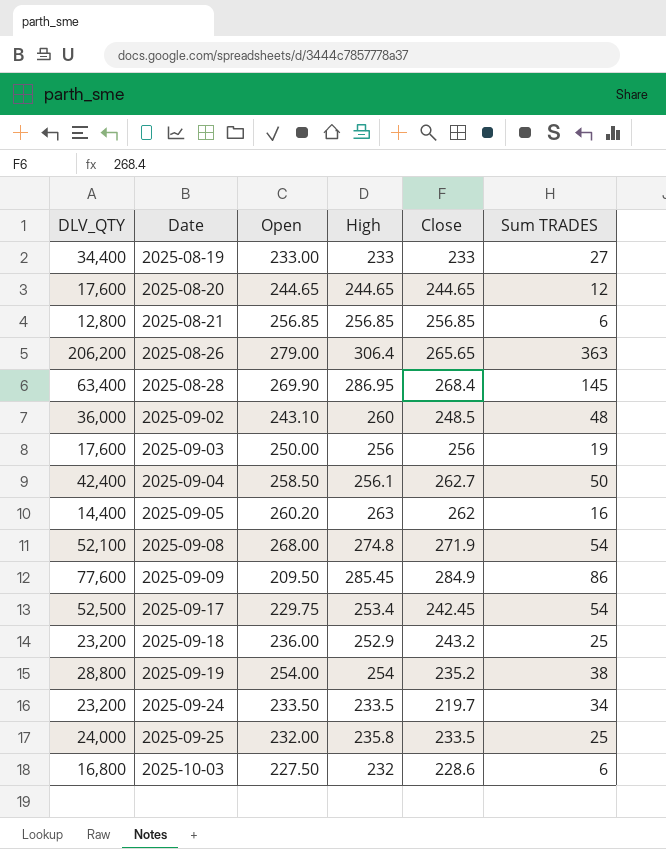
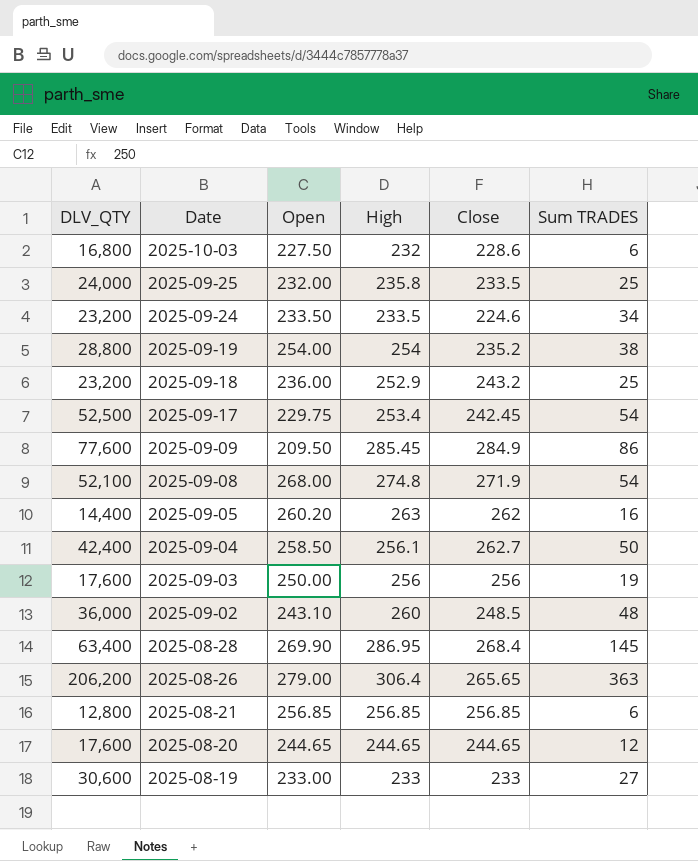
row order: Date ascending -> Date descending
2025-09-24 | Close: 219.7 -> 224.6
2025-08-19 | DLV_QTY: 34,400 -> 30,600

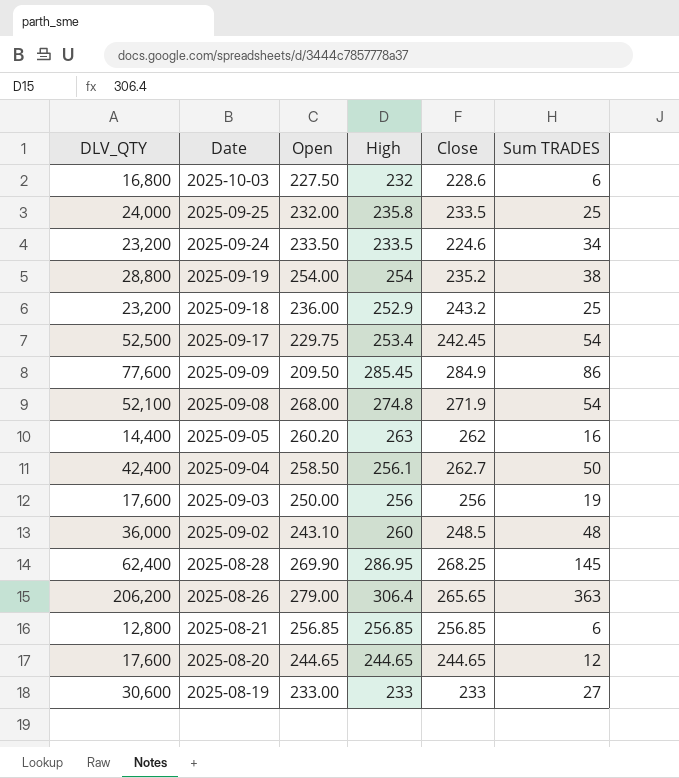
2025-08-28 | DLV_QTY: 63,400 -> 62,400
2025-08-28 | Close: 268.4 -> 268.25

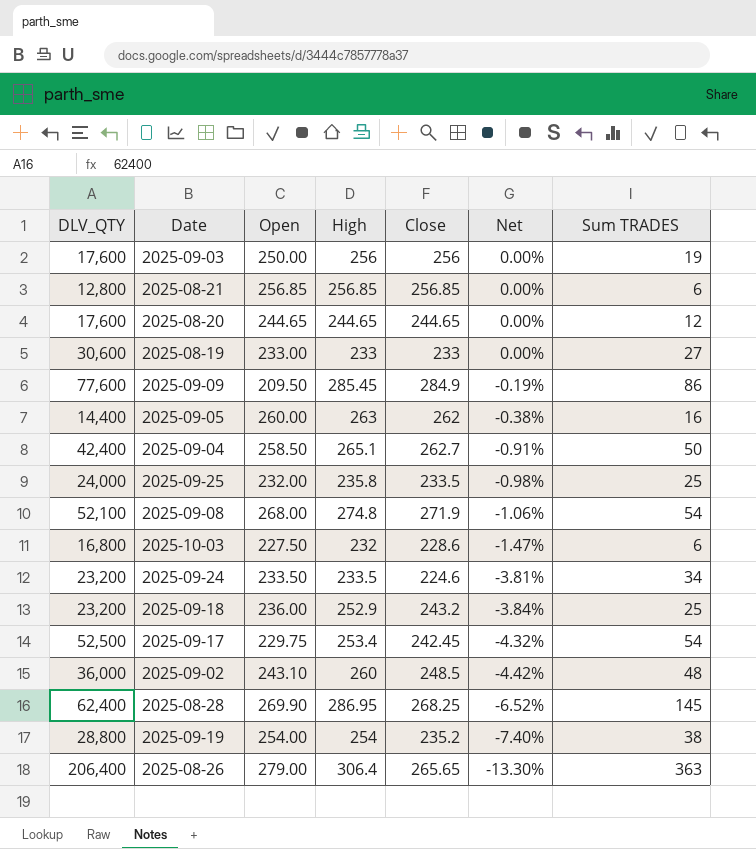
row order: Date descending -> Net descending
column Net | formula: none -> ([Close] - [High]) / [High]
2025-09-05 | Open: 260.20 -> 260.00
2025-09-04 | High: 256.1 -> 265.1
2025-08-26 | DLV_QTY: 206,200 -> 206,400

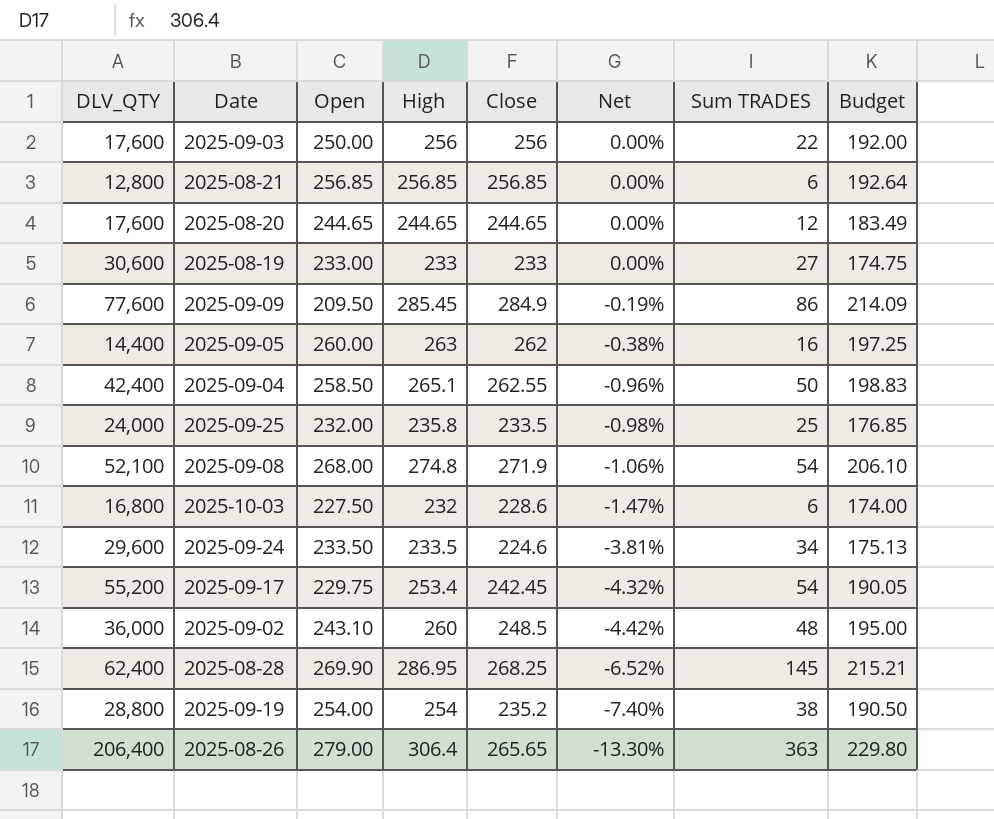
column Budget | formula: none -> [High] * 0.75
row 2025-09-18: 23,200 | 236.00 | 252.9 | 243.2 | -3.84% | 25 -> none
2025-09-03 | Sum TRADES: 19 -> 22
2025-09-04 | Close: 262.7 -> 262.55
2025-09-04 | Net: -0.91% -> -0.96%
2025-09-24 | DLV_QTY: 23,200 -> 29,600
2025-09-17 | DLV_QTY: 52,500 -> 55,200

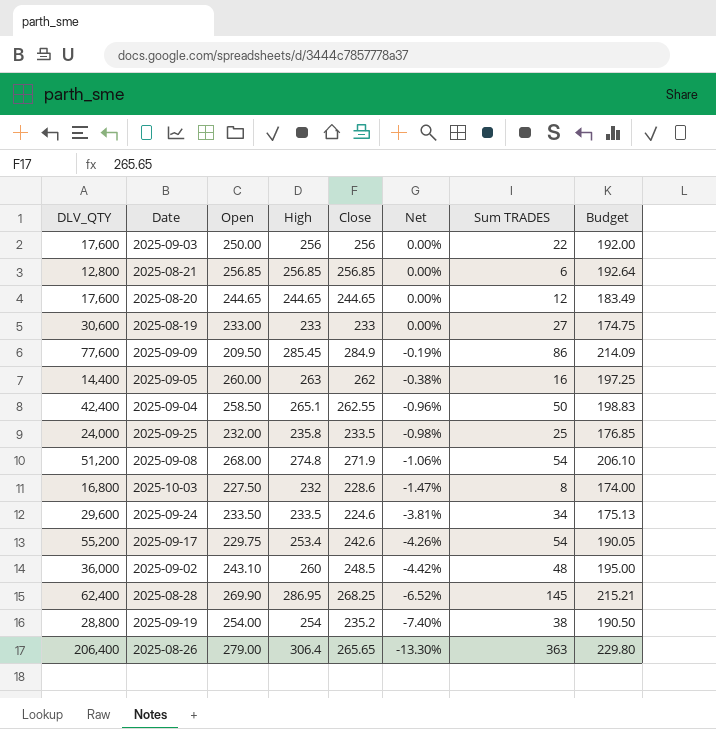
2025-09-08 | DLV_QTY: 52,100 -> 51,200
2025-10-03 | Sum TRADES: 6 -> 8
2025-09-17 | Close: 242.45 -> 242.6
2025-09-17 | Net: -4.32% -> -4.26%

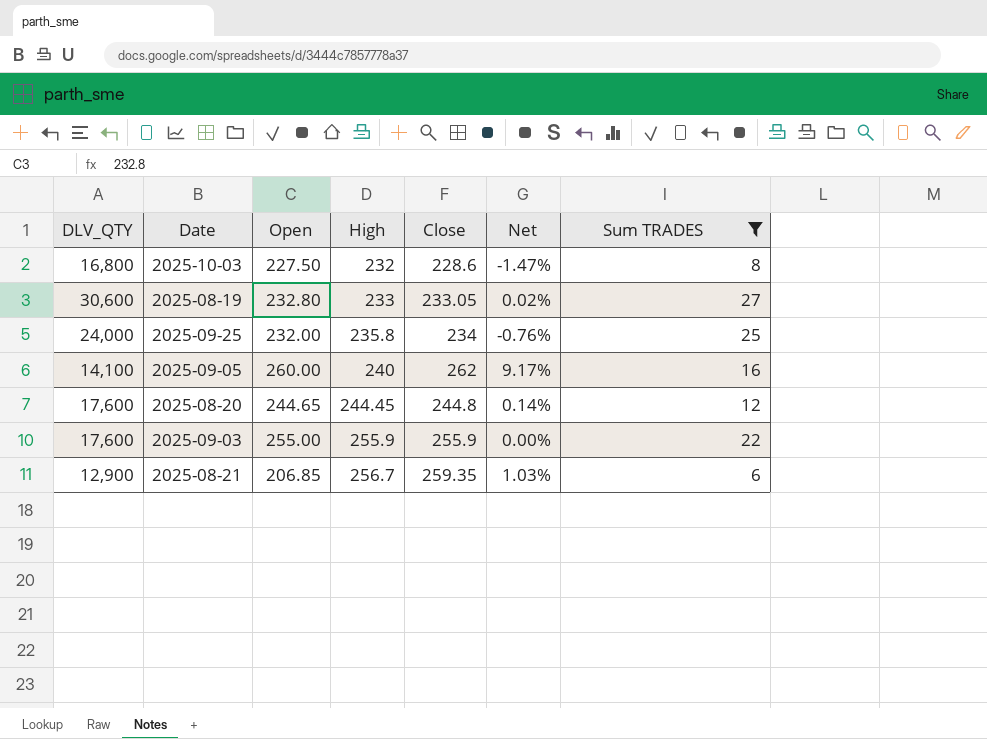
filter: none -> Sum TRADES <= 27
row order: Net descending -> High ascending
column Budget | formula: [High] * 0.75 -> none
2025-08-19 | Open: 233.00 -> 232.80
2025-08-19 | Close: 233 -> 233.05
2025-08-19 | Net: 0.00% -> 0.02%
2025-09-25 | Close: 233.5 -> 234
2025-09-25 | Net: -0.98% -> -0.76%
2025-09-05 | DLV_QTY: 14,400 -> 14,100
2025-09-05 | High: 263 -> 240
2025-09-05 | Net: -0.38% -> 9.17%
2025-08-20 | High: 244.65 -> 244.45
2025-08-20 | Close: 244.65 -> 244.8
2025-08-20 | Net: 0.00% -> 0.14%
2025-09-03 | Open: 250.00 -> 255.00
2025-09-03 | High: 256 -> 255.9
2025-09-03 | Close: 256 -> 255.9
2025-08-21 | DLV_QTY: 12,800 -> 12,900
2025-08-21 | Open: 256.85 -> 206.85
2025-08-21 | High: 256.85 -> 256.7
2025-08-21 | Close: 256.85 -> 259.35
2025-08-21 | Net: 0.00% -> 1.03%

